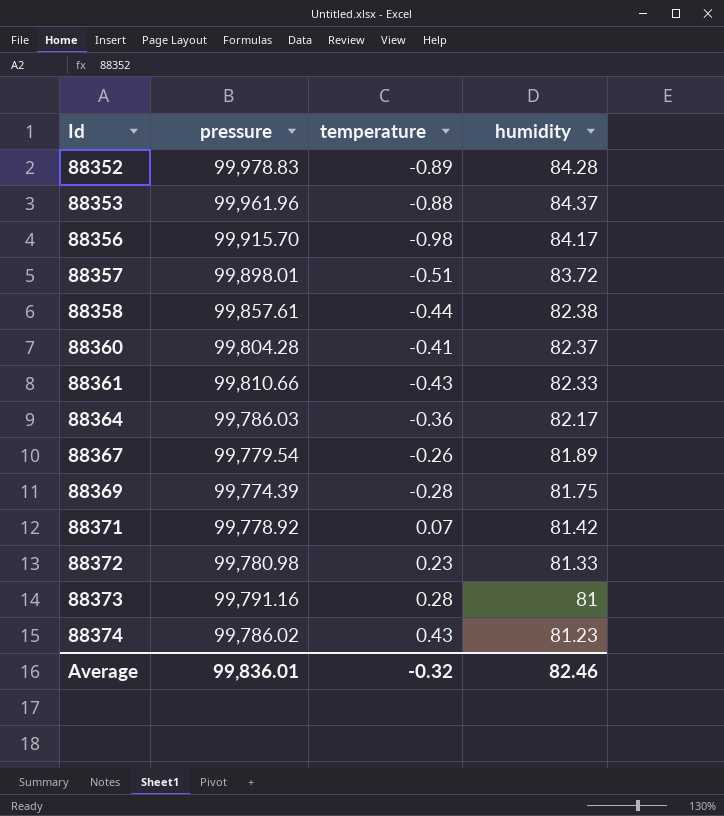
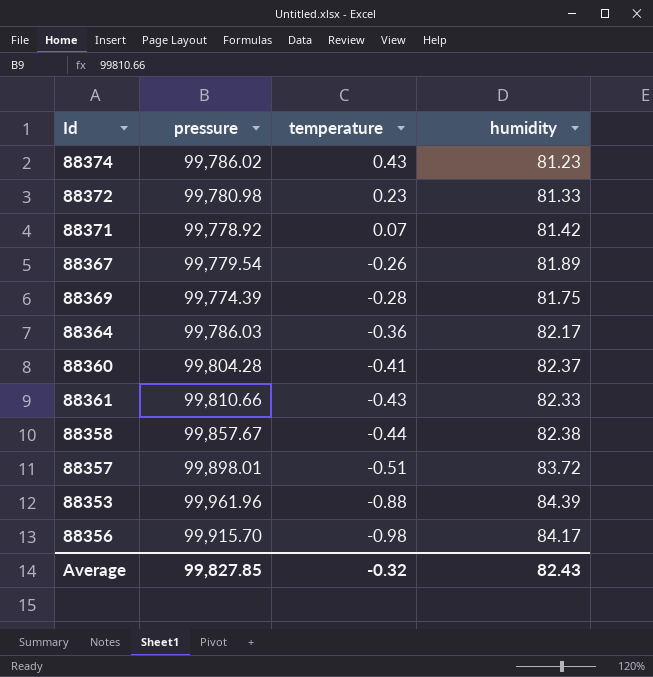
row order: Id ascending -> temperature descending
row 88352: 99,978.83 | -0.89 | 84.28 -> none
row 88373: 99,791.16 | 0.28 | 81 -> none
88358 | pressure: 99,857.61 -> 99,857.67
88353 | humidity: 84.37 -> 84.39
Average | pressure: 99,836.01 -> 99,827.85
Average | humidity: 82.46 -> 82.43

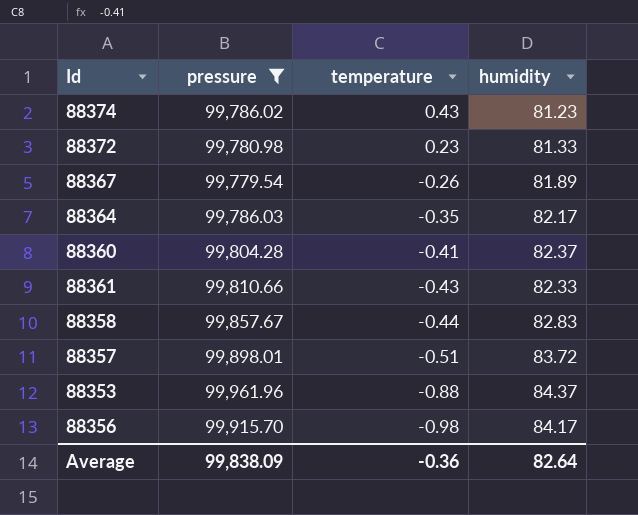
filter: none -> pressure >= 99,779.54
88364 | temperature: -0.36 -> -0.35
88358 | humidity: 82.38 -> 82.83
88353 | humidity: 84.39 -> 84.37
Average | pressure: 99,827.85 -> 99,838.09
Average | temperature: -0.32 -> -0.36
Average | humidity: 82.43 -> 82.64

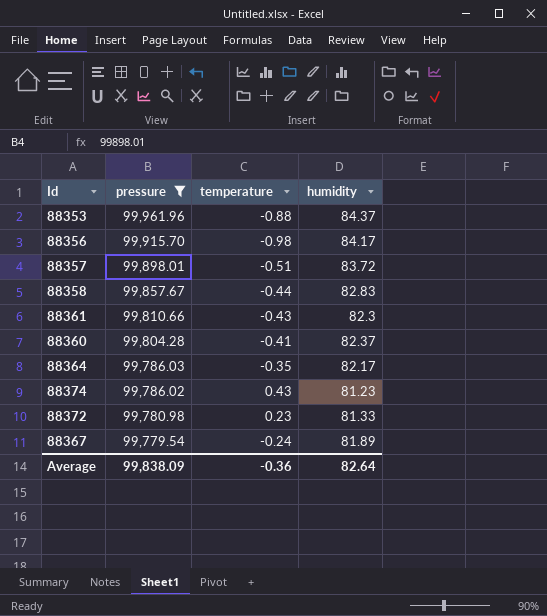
row order: temperature descending -> pressure descending
88361 | humidity: 82.33 -> 82.3
88367 | temperature: -0.26 -> -0.24

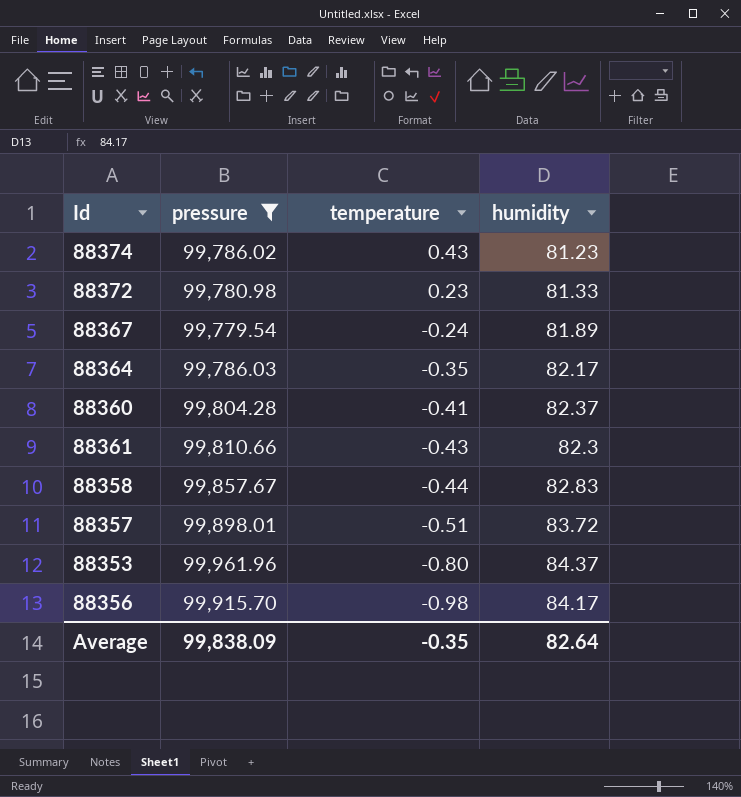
row order: pressure descending -> temperature descending
88353 | temperature: -0.88 -> -0.80
Average | temperature: -0.36 -> -0.35

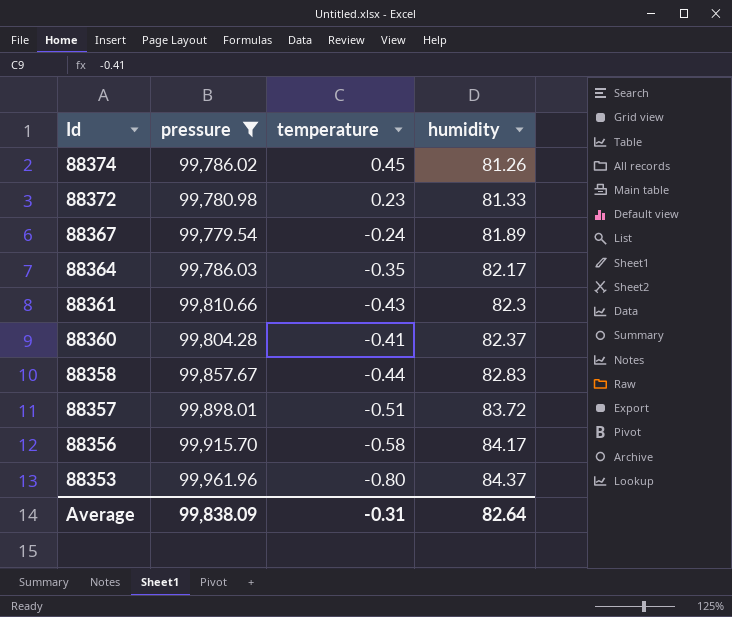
row order: temperature descending -> Id descending
88374 | temperature: 0.43 -> 0.45
88374 | humidity: 81.23 -> 81.26
88356 | temperature: -0.98 -> -0.58
Average | temperature: -0.35 -> -0.31

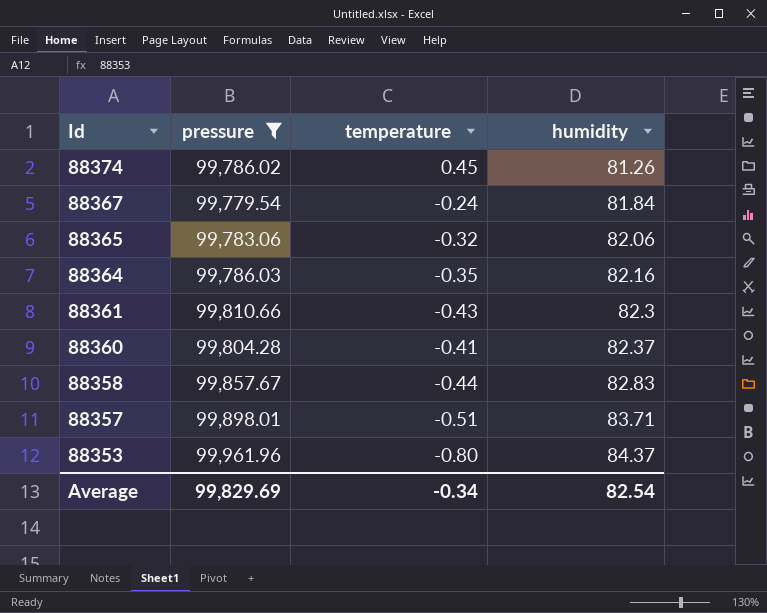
row 88372: 99,780.98 | 0.23 | 81.33 -> none
row 88356: 99,915.70 | -0.58 | 84.17 -> none
88367 | humidity: 81.89 -> 81.84
row 88365: none -> 99,783.06 | -0.32 | 82.06
88364 | humidity: 82.17 -> 82.16
88357 | humidity: 83.72 -> 83.71
Average | pressure: 99,838.09 -> 99,829.69
Average | temperature: -0.31 -> -0.34
Average | humidity: 82.64 -> 82.54

